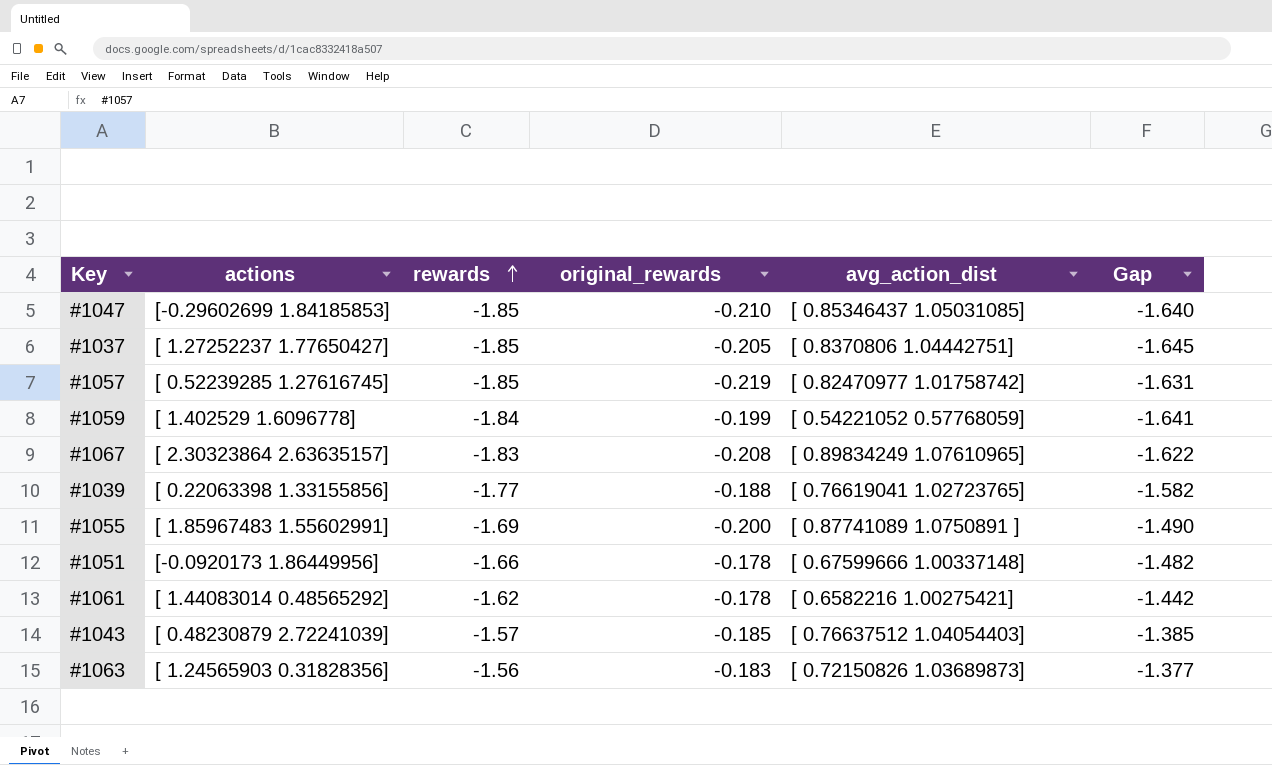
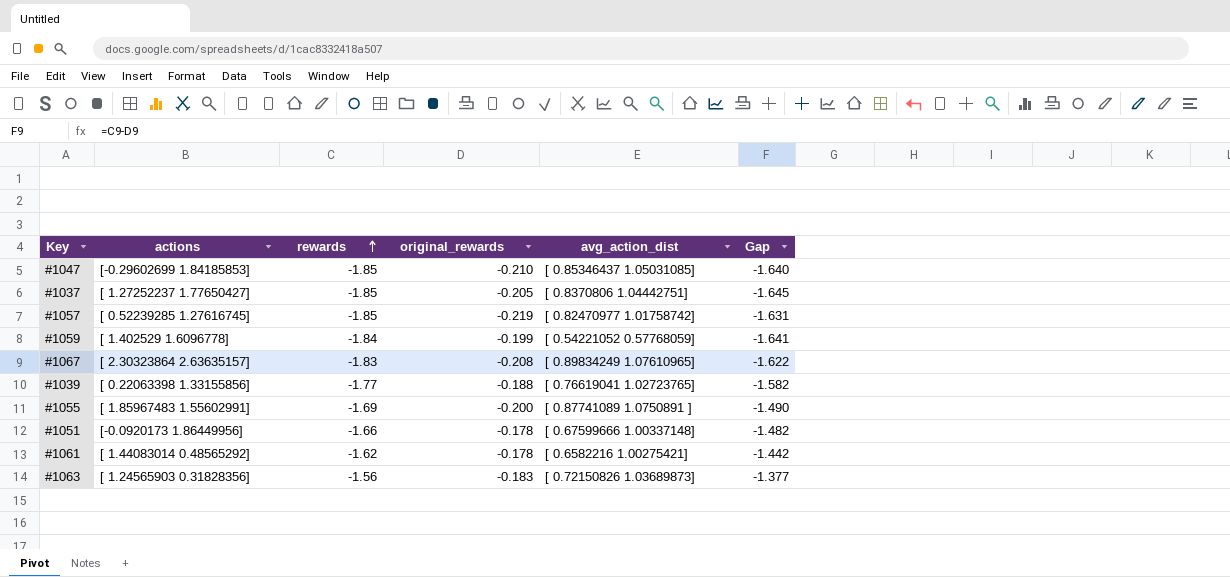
row #1043: [ 0.48230879 2.72241039] | -1.57 | -0.185 | [ 0.76637512 1.04054403] | -1.385 -> none

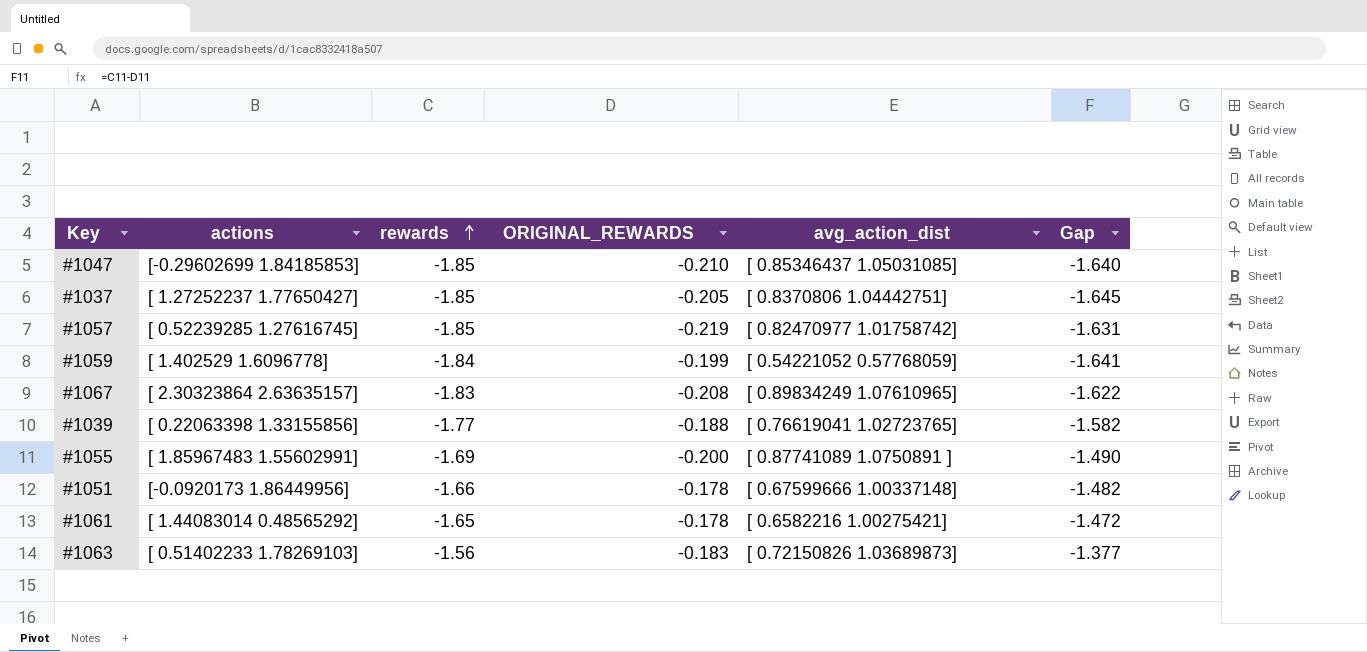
column name: original_rewards -> ORIGINAL_REWARDS
#1061 | rewards: -1.62 -> -1.65
#1061 | Gap: -1.442 -> -1.472
#1063 | actions: [ 1.24565903 0.31828356] -> [ 0.51402233 1.78269103]

